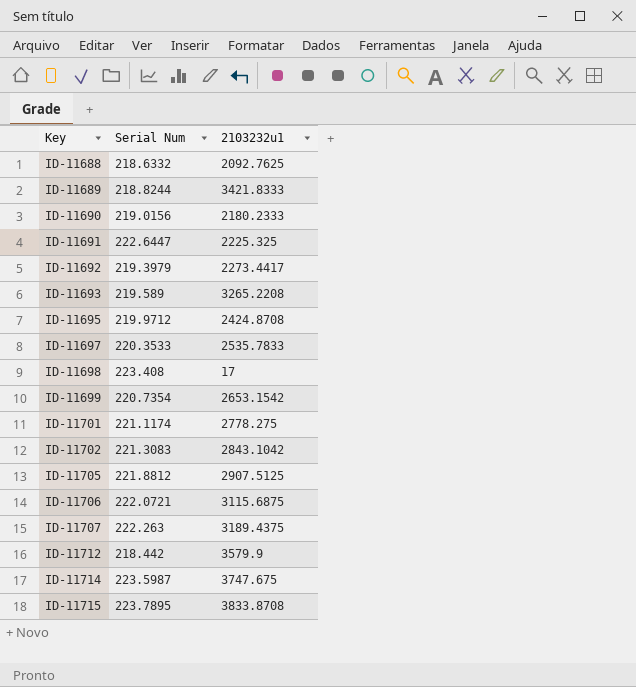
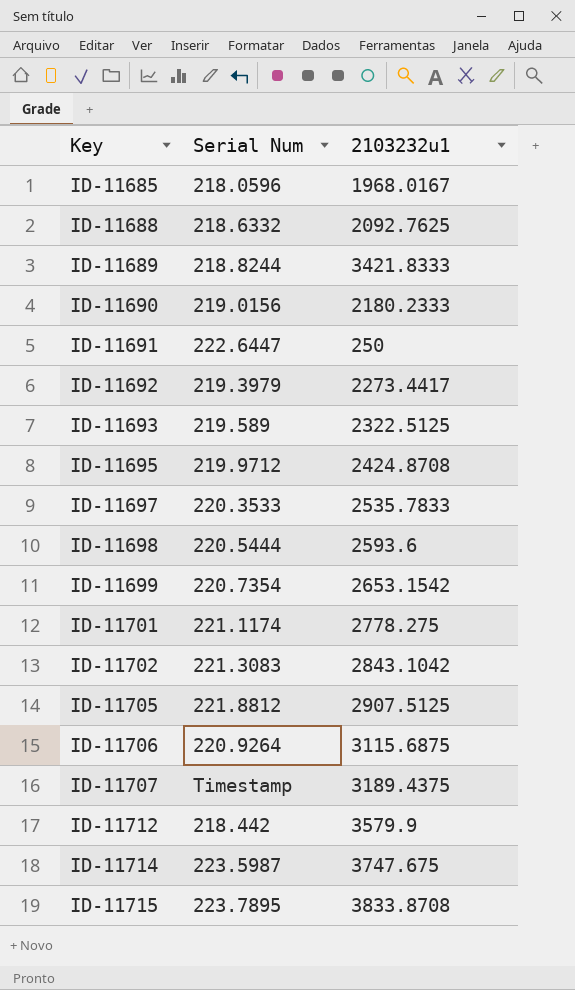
row ID-11685: none -> 218.0596 | 1968.0167
ID-11691 | 2103232u1: 2225.325 -> 250
ID-11693 | 2103232u1: 3265.2208 -> 2322.5125
ID-11698 | Serial Num: 223.408 -> 220.5444
ID-11698 | 2103232u1: 17 -> 2593.6
ID-11706 | Serial Num: 222.0721 -> 220.9264
ID-11707 | Serial Num: 222.263 -> Timestamp

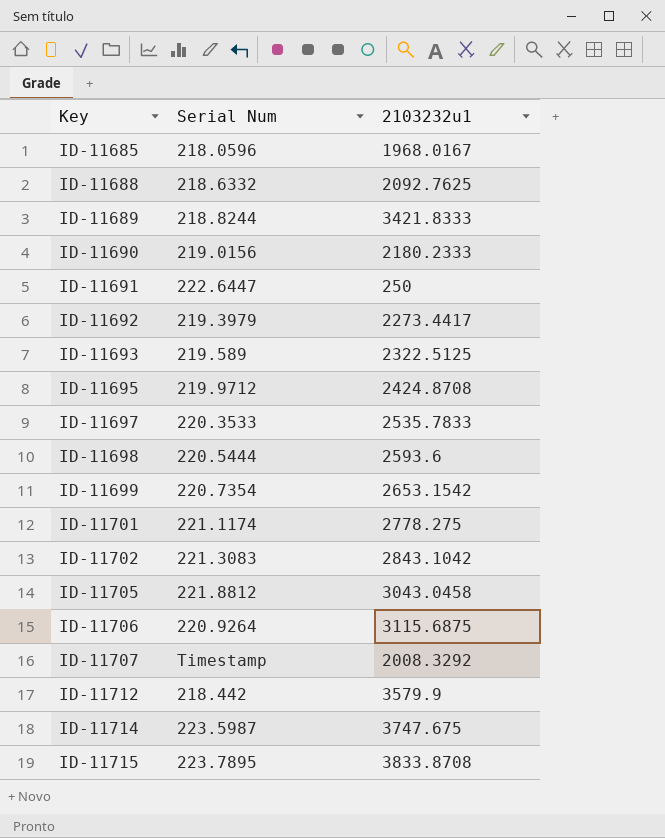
ID-11705 | 2103232u1: 2907.5125 -> 3043.0458
ID-11707 | 2103232u1: 3189.4375 -> 2008.3292

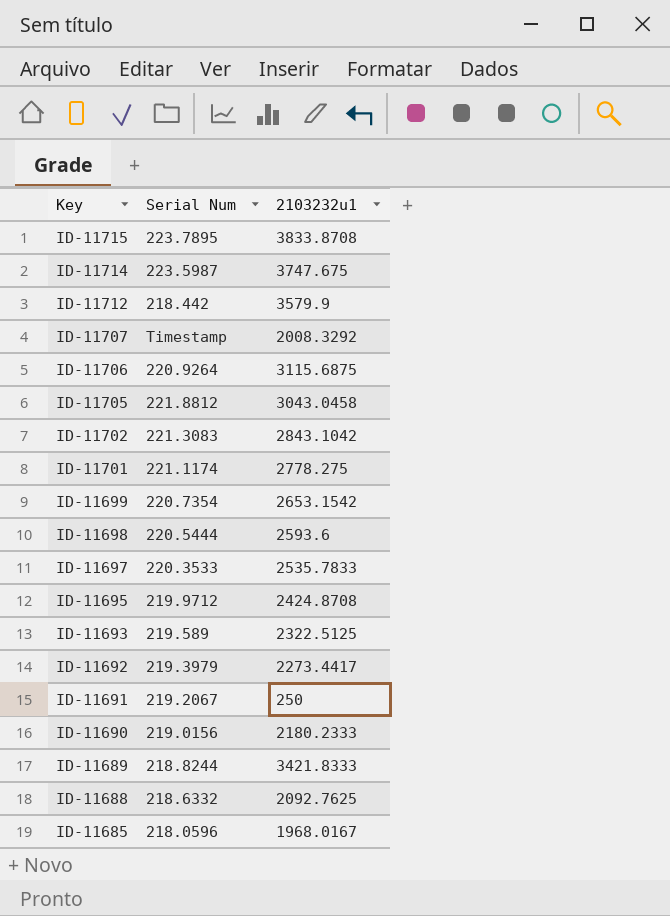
row order: Key ascending -> Key descending
ID-11691 | Serial Num: 222.6447 -> 219.2067

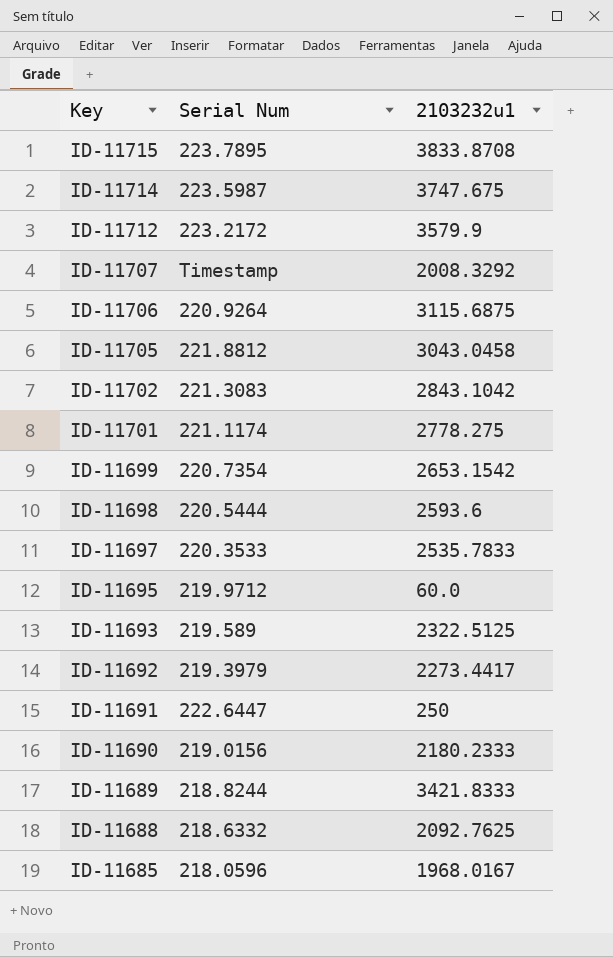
ID-11712 | Serial Num: 218.442 -> 223.2172
ID-11695 | 2103232u1: 2424.8708 -> 60.0
ID-11691 | Serial Num: 219.2067 -> 222.6447

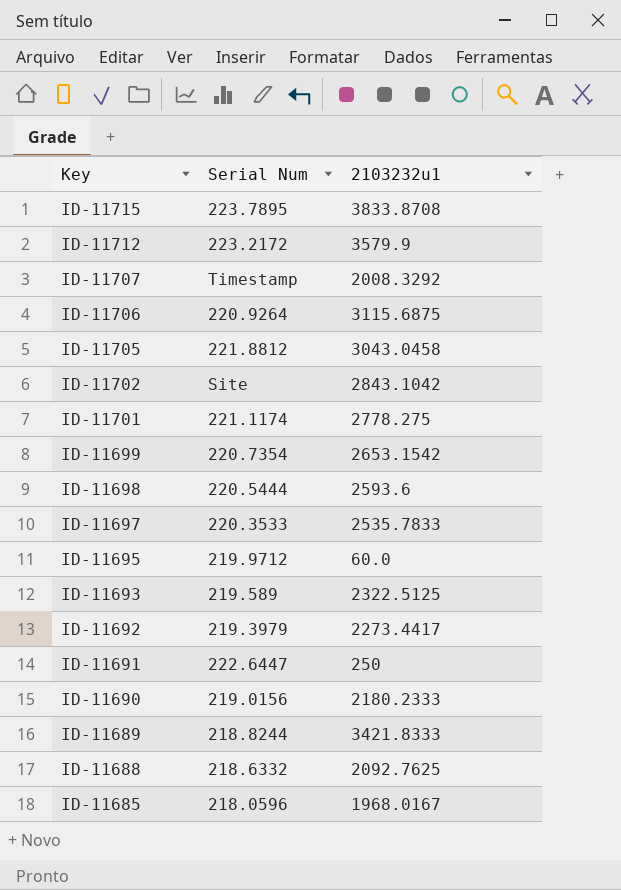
row ID-11714: 223.5987 | 3747.675 -> none
ID-11702 | Serial Num: 221.3083 -> Site

